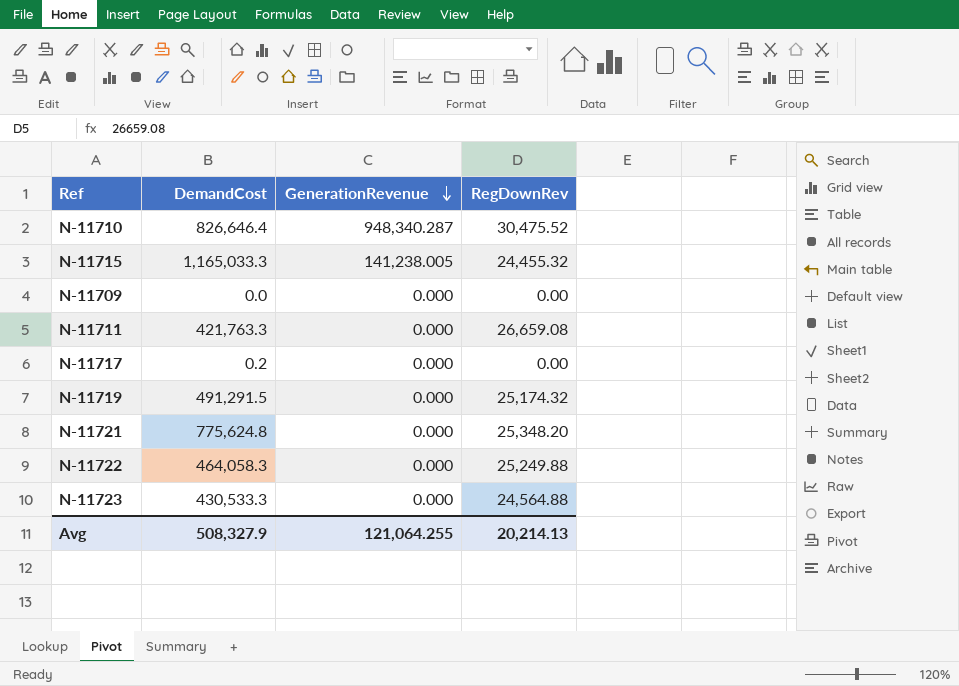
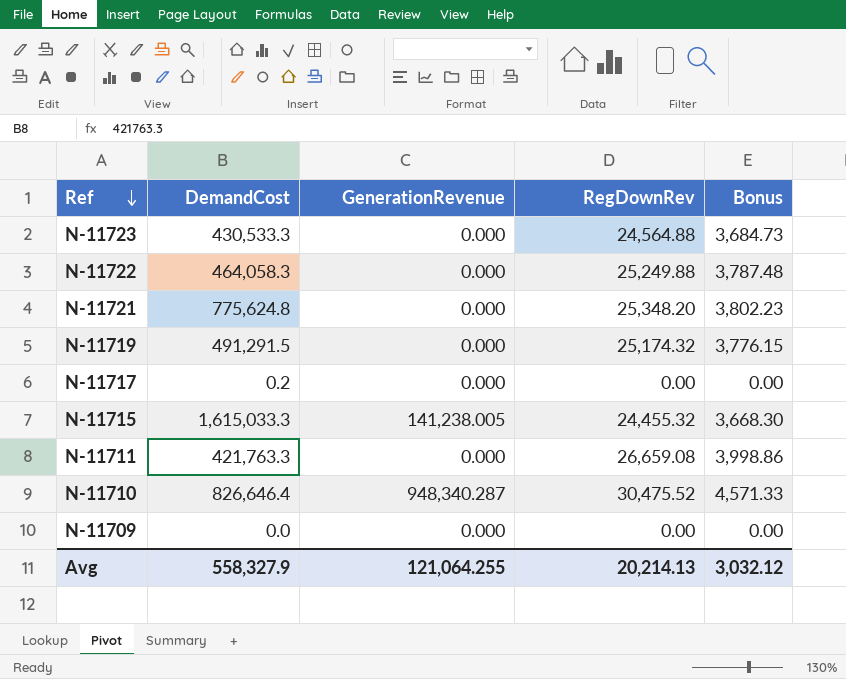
row order: GenerationRevenue descending -> Ref descending
column Bonus | formula: none -> [RegDownRev] * 0.15
N-11715 | DemandCost: 1,165,033.3 -> 1,615,033.3
Avg | DemandCost: 508,327.9 -> 558,327.9

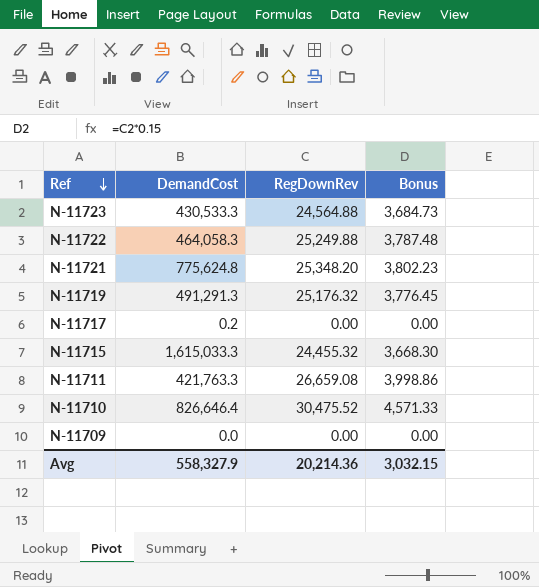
column GenerationRevenue | position: 3 -> none
N-11719 | DemandCost: 491,291.5 -> 491,291.3
N-11719 | RegDownRev: 25,174.32 -> 25,176.32
N-11719 | Bonus: 3,776.15 -> 3,776.45
Avg | RegDownRev: 20,214.13 -> 20,214.36
Avg | Bonus: 3,032.12 -> 3,032.15

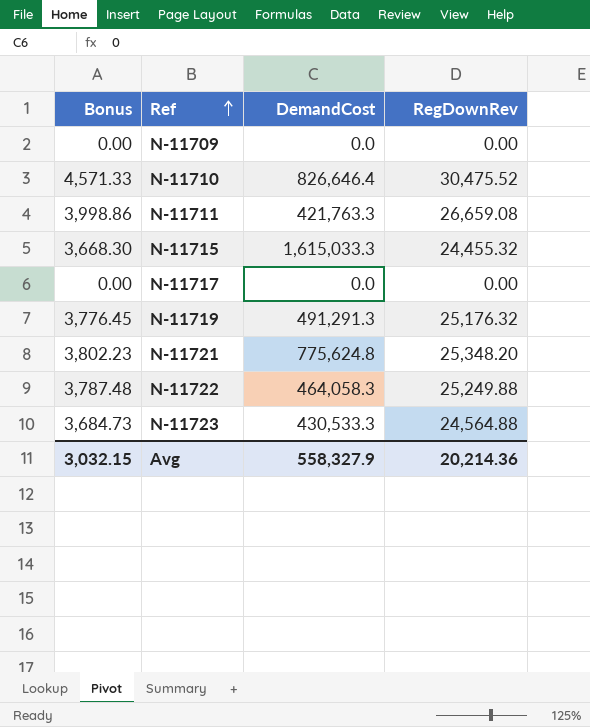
row order: Ref descending -> Ref ascending
column Bonus | position: 4 -> 1
N-11717 | DemandCost: 0.2 -> 0.0

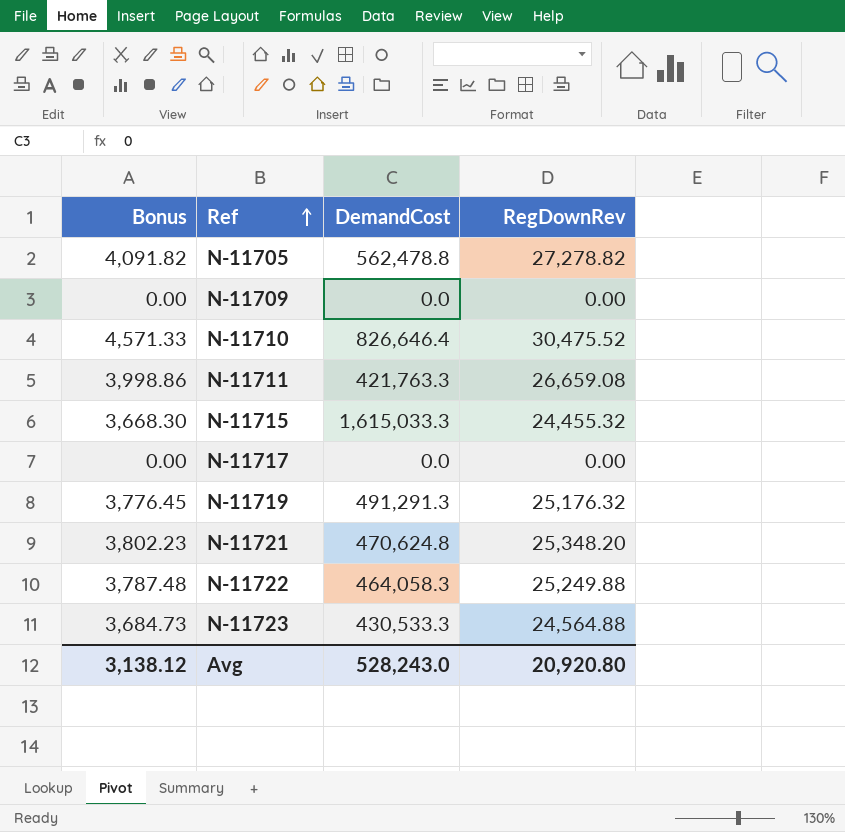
row N-11705: none -> 4,091.82 | 562,478.8 | 27,278.82
N-11721 | DemandCost: 775,624.8 -> 470,624.8
Avg | Bonus: 3,032.15 -> 3,138.12
Avg | DemandCost: 558,327.9 -> 528,243.0
Avg | RegDownRev: 20,214.36 -> 20,920.80

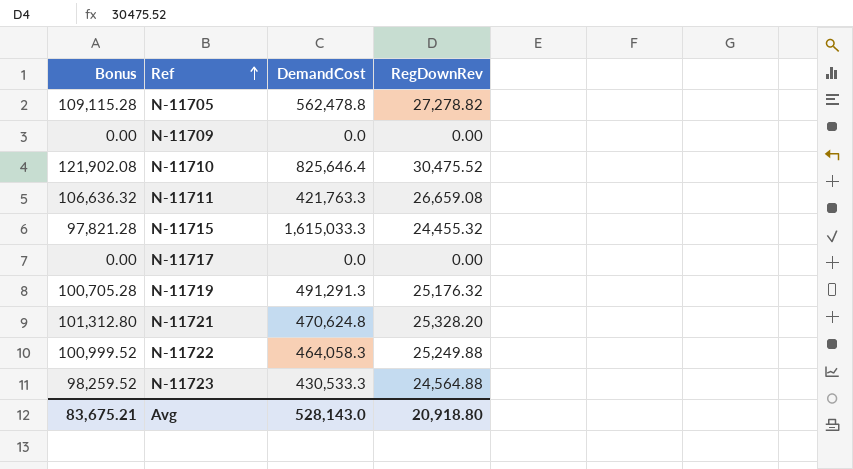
column Bonus | formula: [RegDownRev] * 0.15 -> [RegDownRev] * 4
N-11710 | DemandCost: 826,646.4 -> 825,646.4
N-11721 | RegDownRev: 25,348.20 -> 25,328.20
Avg | Bonus: 3,138.12 -> 83,675.21
Avg | DemandCost: 528,243.0 -> 528,143.0
Avg | RegDownRev: 20,920.80 -> 20,918.80

